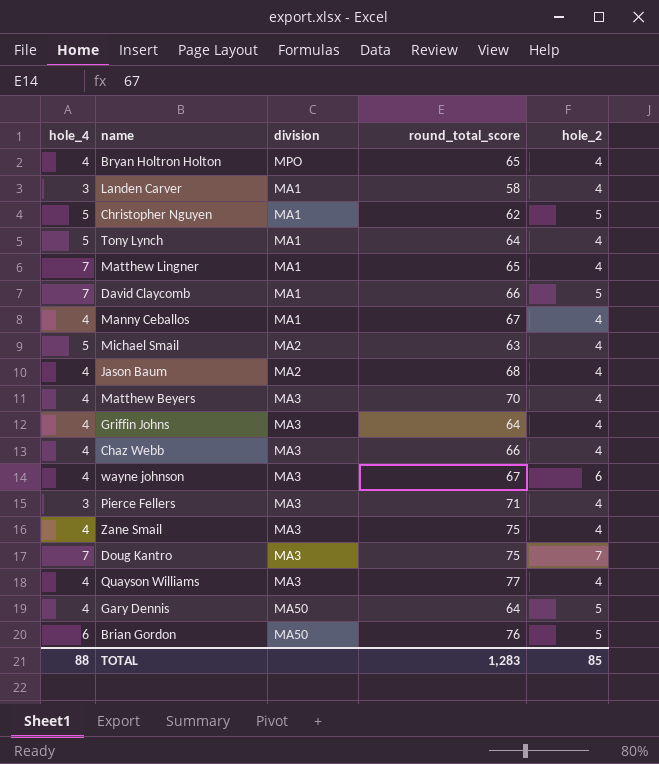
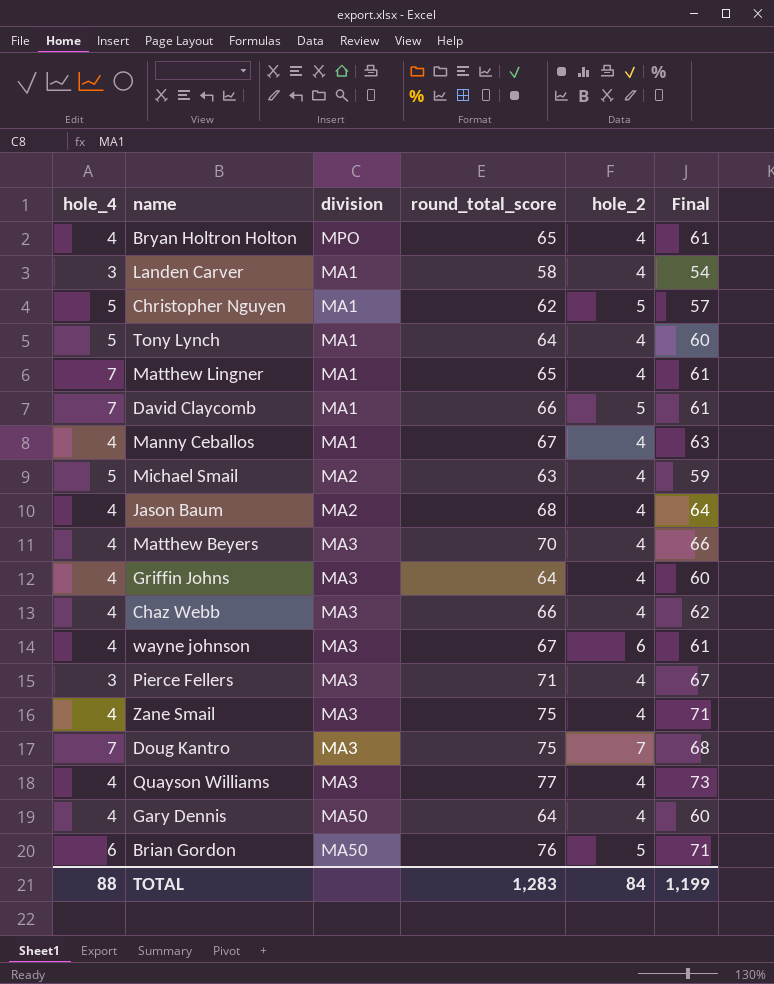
column Final | formula: none -> [round_total_score] - [hole_2]
Gary Dennis | hole_2: 5 -> 4
TOTAL | hole_2: 85 -> 84

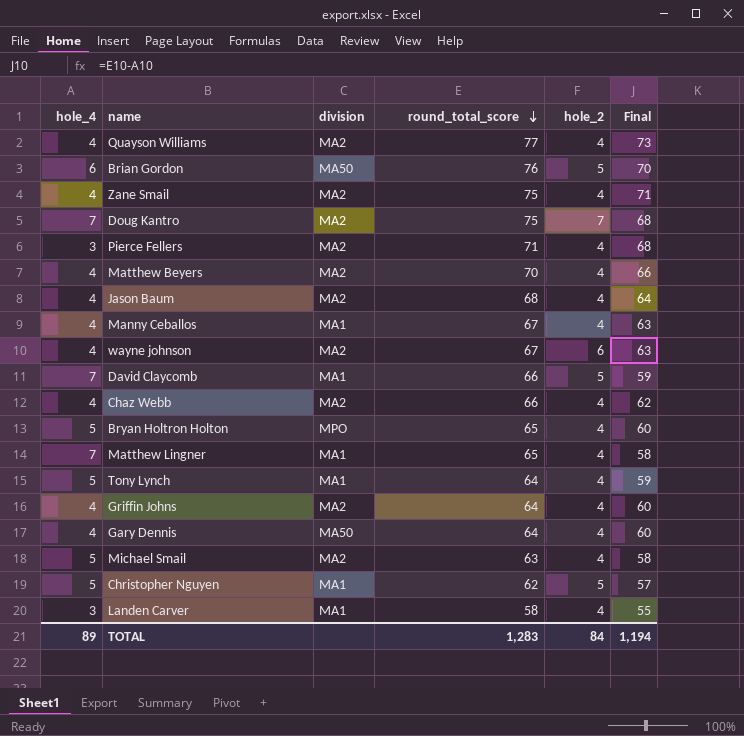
row order: none -> round_total_score descending
column Final | formula: [round_total_score] - [hole_2] -> [round_total_score] - [hole_4]
Quayson Williams | division: MA3 -> MA2
Zane Smail | division: MA3 -> MA2
Doug Kantro | division: MA3 -> MA2
Pierce Fellers | division: MA3 -> MA2
Matthew Beyers | division: MA3 -> MA2
wayne johnson | division: MA3 -> MA2
Chaz Webb | division: MA3 -> MA2
Bryan Holtron Holton | hole_4: 4 -> 5
Griffin Johns | division: MA3 -> MA2
TOTAL | hole_4: 88 -> 89
TOTAL | Final: 1,199 -> 1,194

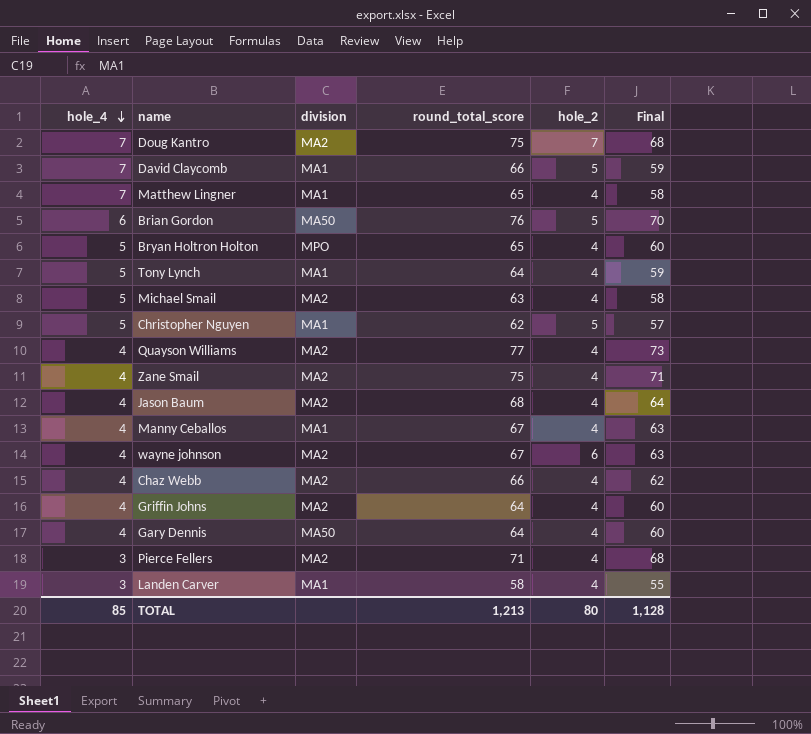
row order: round_total_score descending -> hole_4 descending
row Matthew Beyers: 4 | MA2 | 70 | 4 | 66 -> none
TOTAL | hole_4: 89 -> 85
TOTAL | round_total_score: 1,283 -> 1,213
TOTAL | hole_2: 84 -> 80
TOTAL | Final: 1,194 -> 1,128

